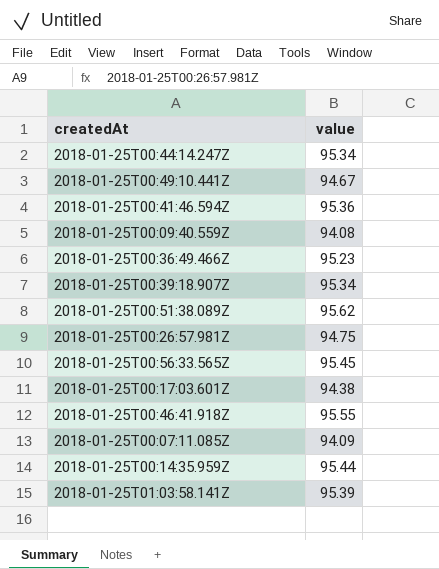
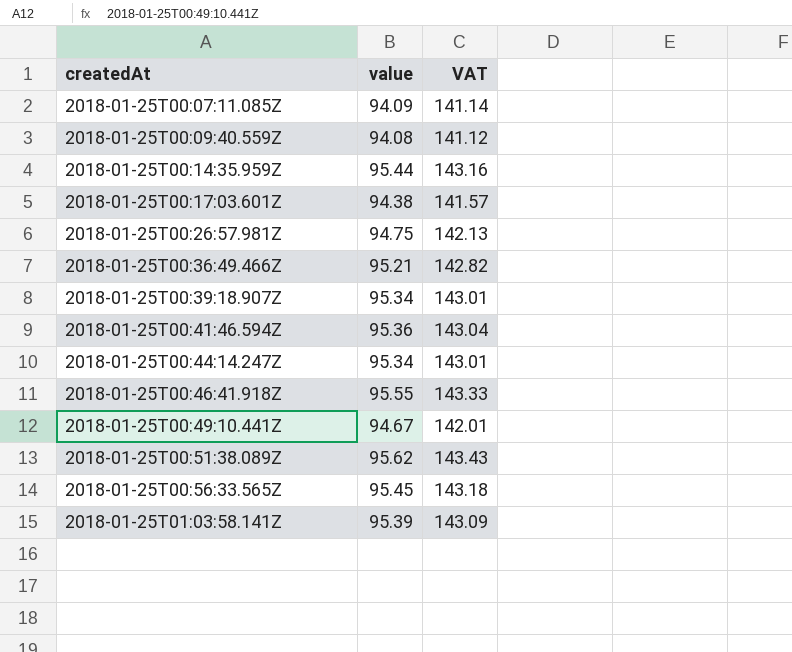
row order: none -> createdAt ascending
column VAT | formula: none -> [value] * 1.5
2018-01-25T00:36:49.466Z | value: 95.23 -> 95.21

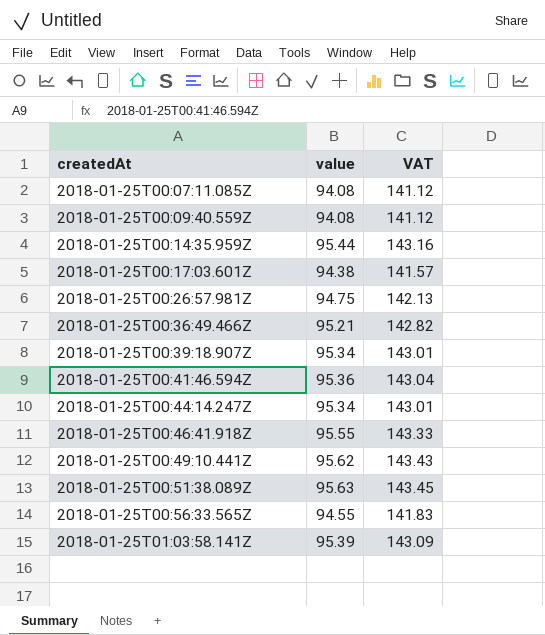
2018-01-25T00:07:11.085Z | value: 94.09 -> 94.08
2018-01-25T00:07:11.085Z | VAT: 141.14 -> 141.12
2018-01-25T00:49:10.441Z | value: 94.67 -> 95.62
2018-01-25T00:49:10.441Z | VAT: 142.01 -> 143.43
2018-01-25T00:51:38.089Z | value: 95.62 -> 95.63
2018-01-25T00:51:38.089Z | VAT: 143.43 -> 143.45
2018-01-25T00:56:33.565Z | value: 95.45 -> 94.55
2018-01-25T00:56:33.565Z | VAT: 143.18 -> 141.83

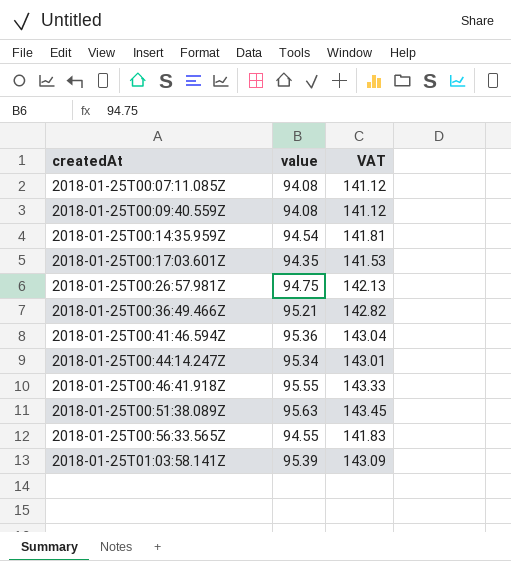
row 2018-01-25T00:39:18.907Z: 95.34 | 143.01 -> none
row 2018-01-25T00:49:10.441Z: 95.62 | 143.43 -> none
2018-01-25T00:14:35.959Z | value: 95.44 -> 94.54
2018-01-25T00:14:35.959Z | VAT: 143.16 -> 141.81
2018-01-25T00:17:03.601Z | value: 94.38 -> 94.35
2018-01-25T00:17:03.601Z | VAT: 141.57 -> 141.53

